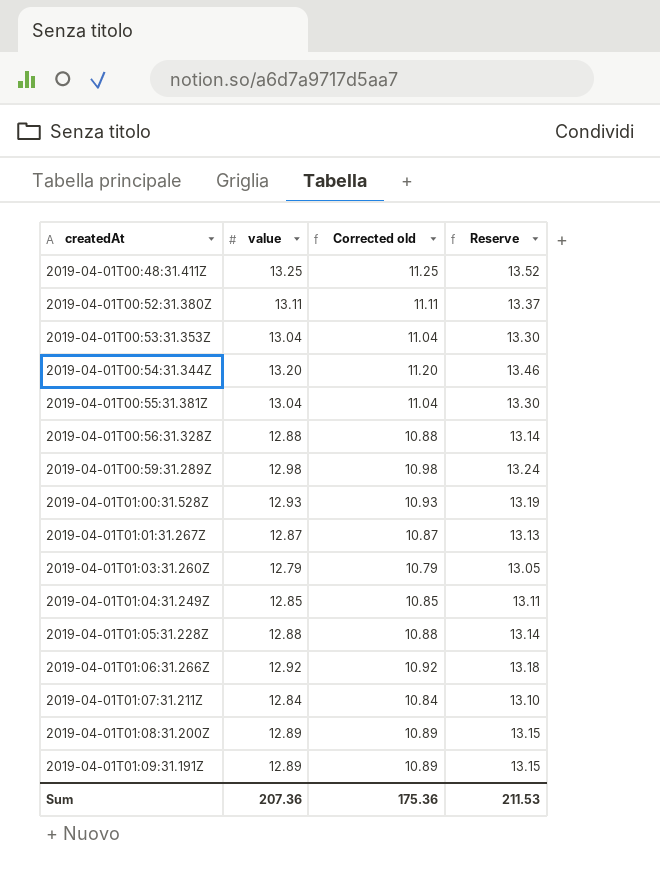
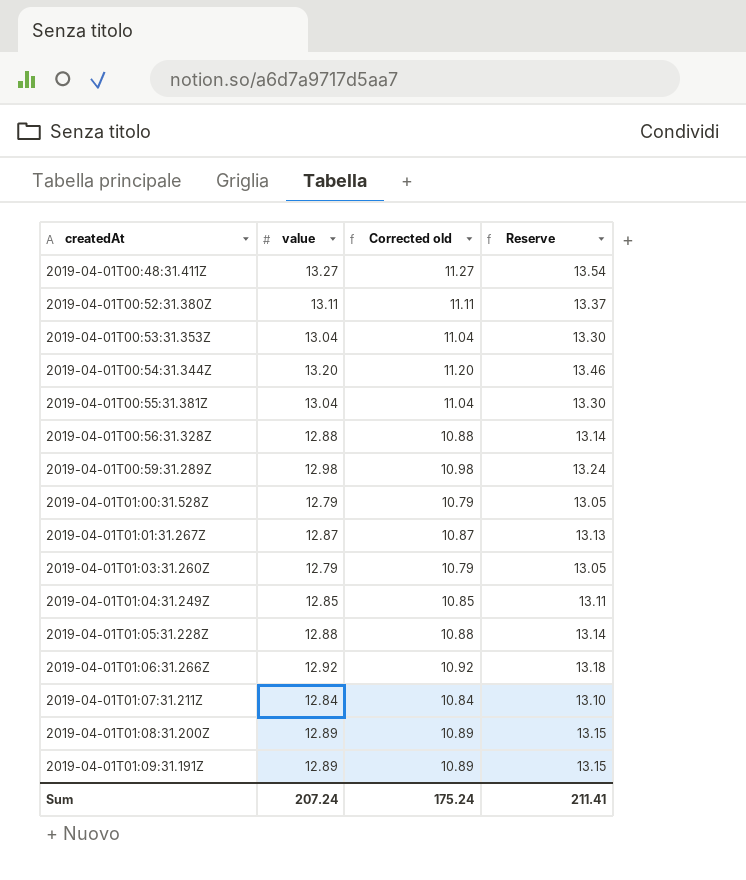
2019-04-01T00:48:31.411Z | value: 13.25 -> 13.27
2019-04-01T00:48:31.411Z | Corrected old: 11.25 -> 11.27
2019-04-01T00:48:31.411Z | Reserve: 13.52 -> 13.54
2019-04-01T01:00:31.528Z | value: 12.93 -> 12.79
2019-04-01T01:00:31.528Z | Corrected old: 10.93 -> 10.79
2019-04-01T01:00:31.528Z | Reserve: 13.19 -> 13.05
Sum | value: 207.36 -> 207.24
Sum | Corrected old: 175.36 -> 175.24
Sum | Reserve: 211.53 -> 211.41

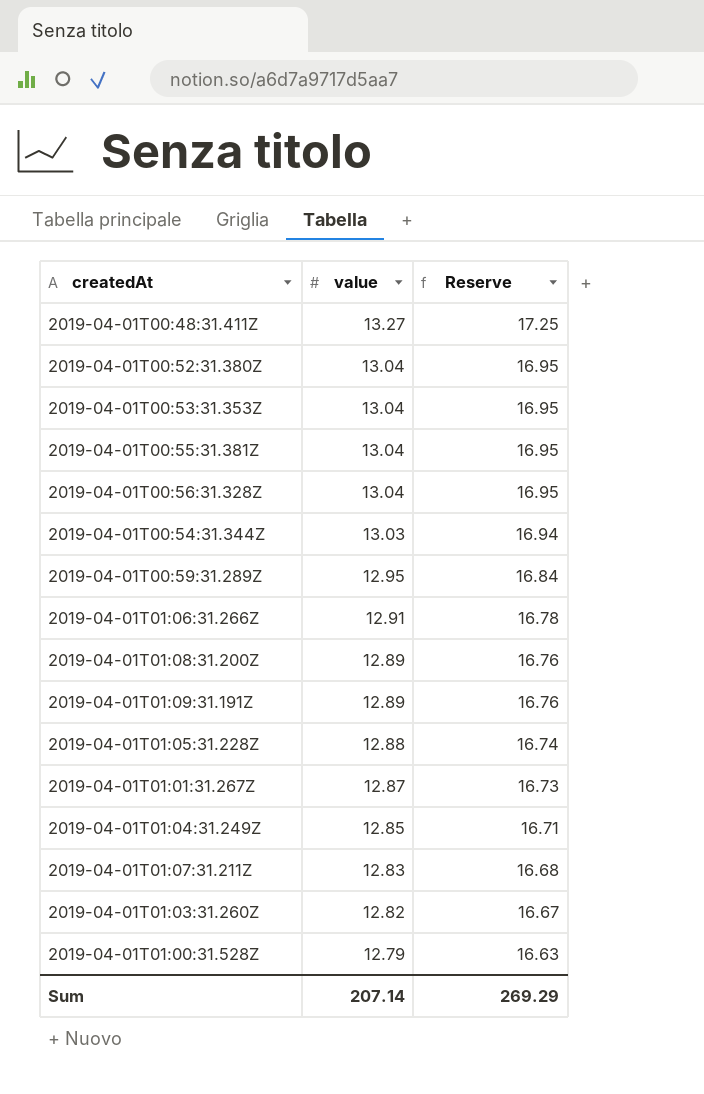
row order: createdAt ascending -> value descending
column Corrected old | formula: [value] - 2 -> none
column Reserve | formula: [value] * 1.02 -> [value] * 1.3
2019-04-01T00:52:31.380Z | value: 13.11 -> 13.04
2019-04-01T00:56:31.328Z | value: 12.88 -> 13.04
2019-04-01T00:54:31.344Z | value: 13.20 -> 13.03
2019-04-01T00:59:31.289Z | value: 12.98 -> 12.95
2019-04-01T01:06:31.266Z | value: 12.92 -> 12.91
2019-04-01T01:07:31.211Z | value: 12.84 -> 12.83
2019-04-01T01:03:31.260Z | value: 12.79 -> 12.82
Sum | value: 207.24 -> 207.14
Sum | Reserve: 211.41 -> 269.29

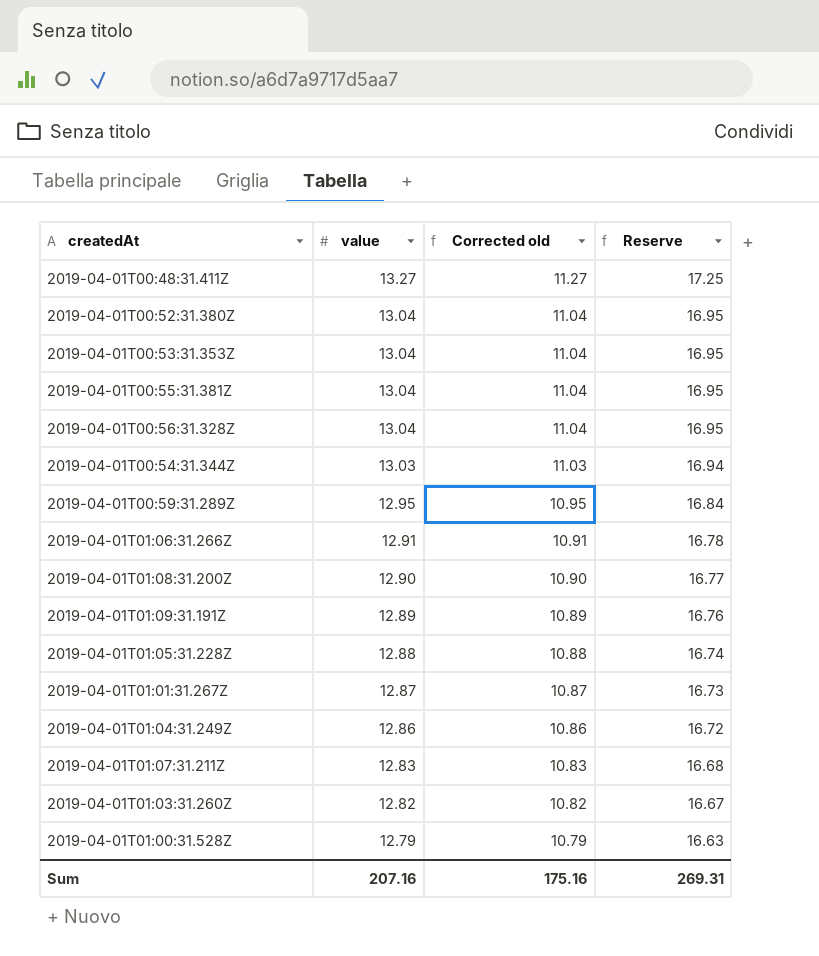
column Corrected old | formula: none -> [value] - 2
2019-04-01T01:08:31.200Z | value: 12.89 -> 12.90
2019-04-01T01:08:31.200Z | Reserve: 16.76 -> 16.77
2019-04-01T01:04:31.249Z | value: 12.85 -> 12.86
2019-04-01T01:04:31.249Z | Reserve: 16.71 -> 16.72
Sum | value: 207.14 -> 207.16
Sum | Reserve: 269.29 -> 269.31

